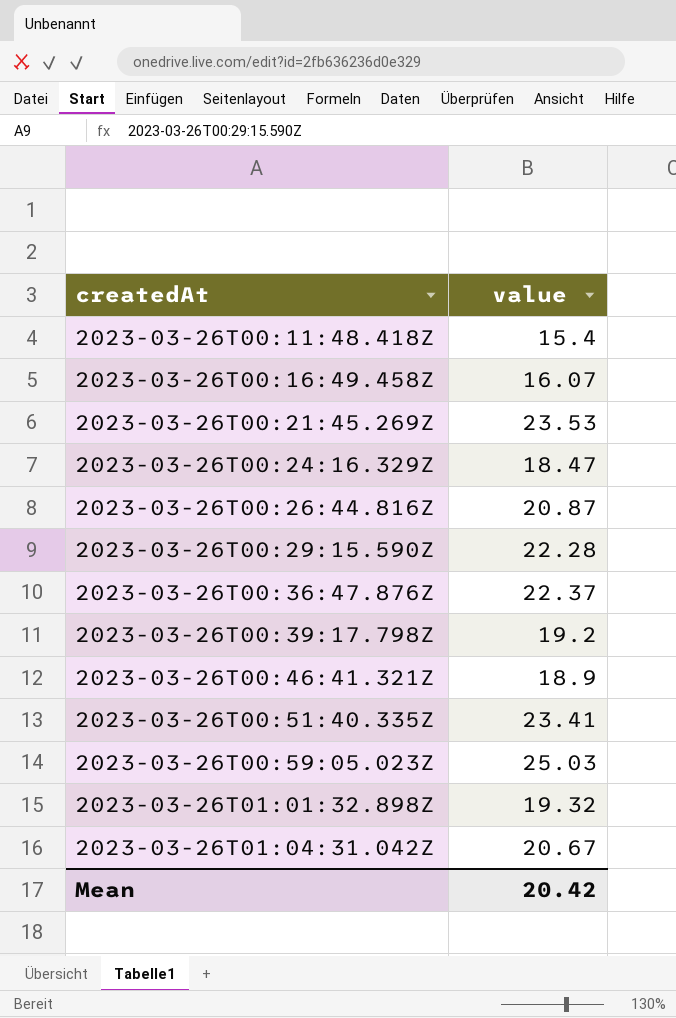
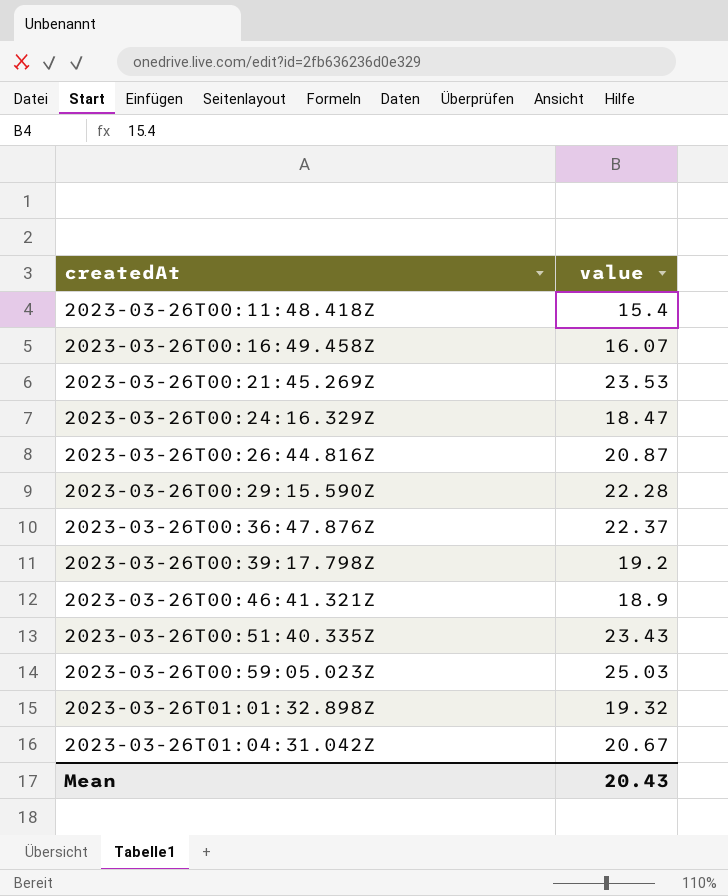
2023-03-26T00:51:40.335Z | value: 23.41 -> 23.43
Mean | value: 20.42 -> 20.43

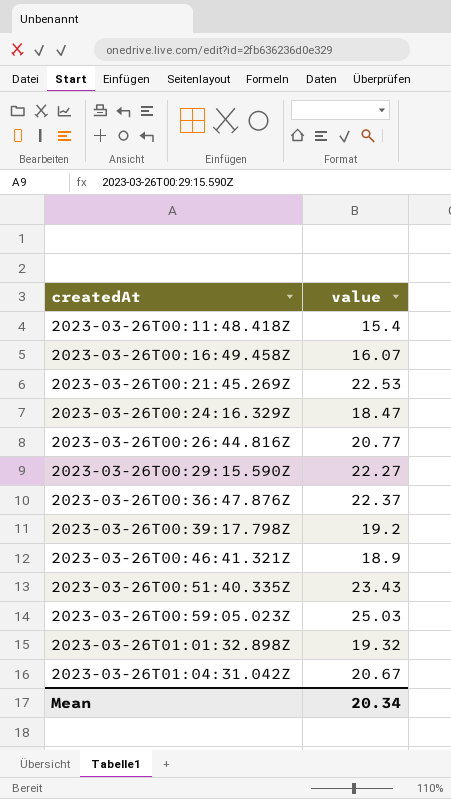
2023-03-26T00:21:45.269Z | value: 23.53 -> 22.53
2023-03-26T00:26:44.816Z | value: 20.87 -> 20.77
2023-03-26T00:29:15.590Z | value: 22.28 -> 22.27
Mean | value: 20.43 -> 20.34

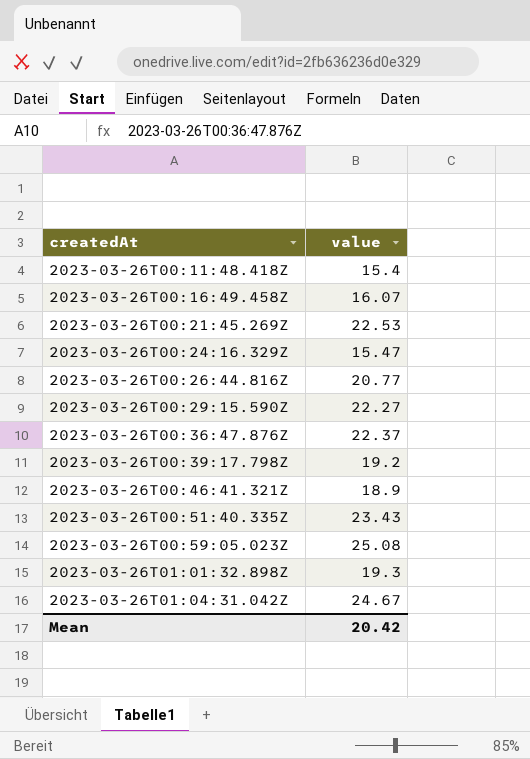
2023-03-26T00:24:16.329Z | value: 18.47 -> 15.47
2023-03-26T00:59:05.023Z | value: 25.03 -> 25.08
2023-03-26T01:01:32.898Z | value: 19.32 -> 19.3
2023-03-26T01:04:31.042Z | value: 20.67 -> 24.67
Mean | value: 20.34 -> 20.42

